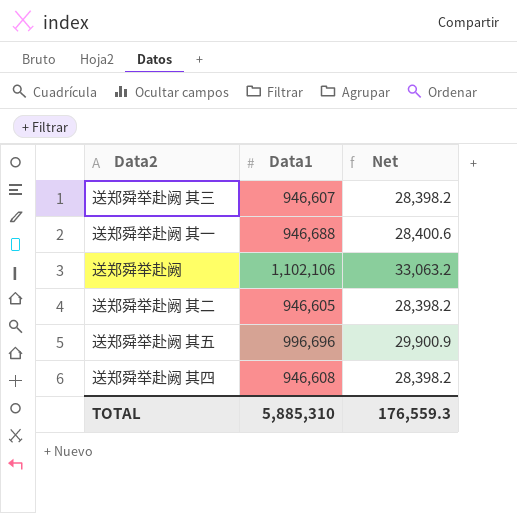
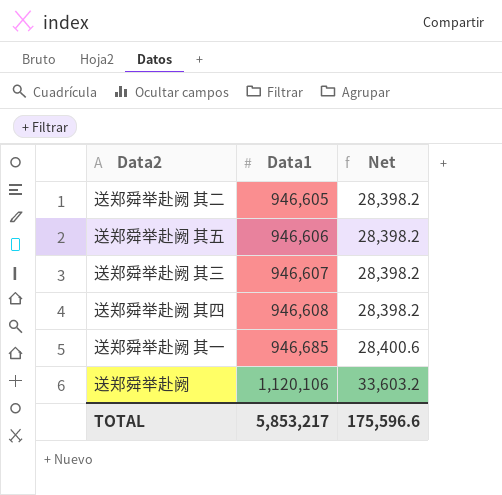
row order: none -> Data1 ascending
送郑舜举赴阙 其五 | Data1: 996,696 -> 946,606
送郑舜举赴阙 其五 | Net: 29,900.9 -> 28,398.2
送郑舜举赴阙 其一 | Data1: 946,688 -> 946,685
送郑舜举赴阙 | Data1: 1,102,106 -> 1,120,106
送郑舜举赴阙 | Net: 33,063.2 -> 33,603.2
TOTAL | Data1: 5,885,310 -> 5,853,217
TOTAL | Net: 176,559.3 -> 175,596.6

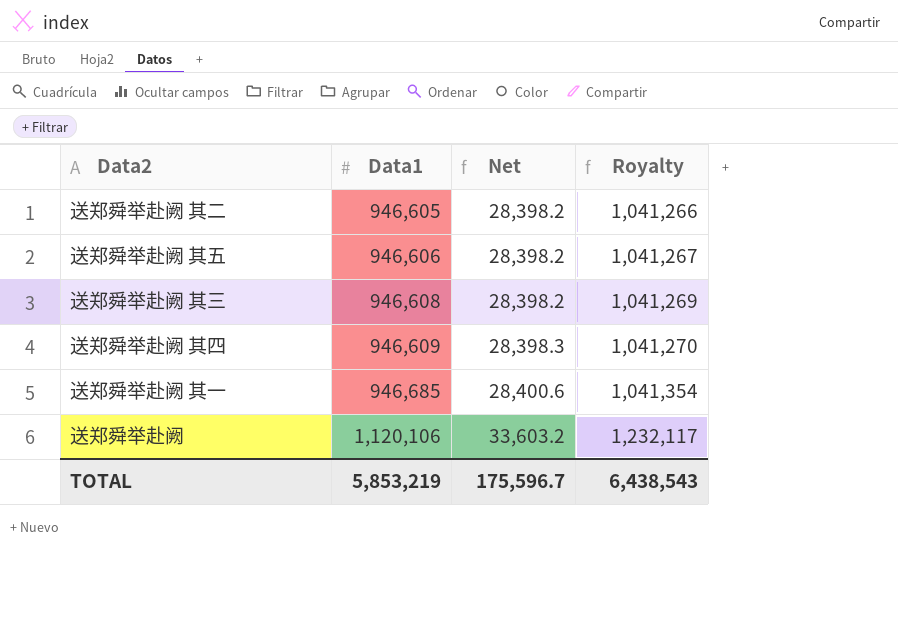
column Royalty | formula: none -> [Data1] * 1.1
送郑舜举赴阙 其三 | Data1: 946,607 -> 946,608
送郑舜举赴阙 其四 | Data1: 946,608 -> 946,609
送郑舜举赴阙 其四 | Net: 28,398.2 -> 28,398.3
TOTAL | Data1: 5,853,217 -> 5,853,219
TOTAL | Net: 175,596.6 -> 175,596.7

